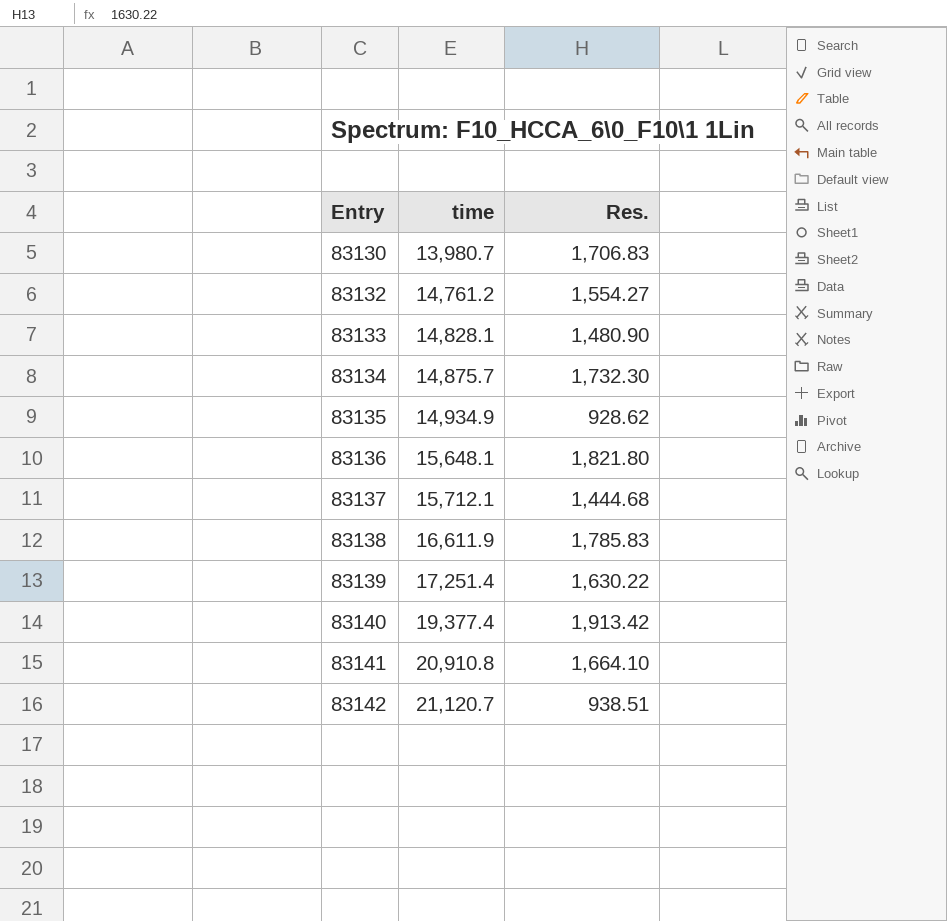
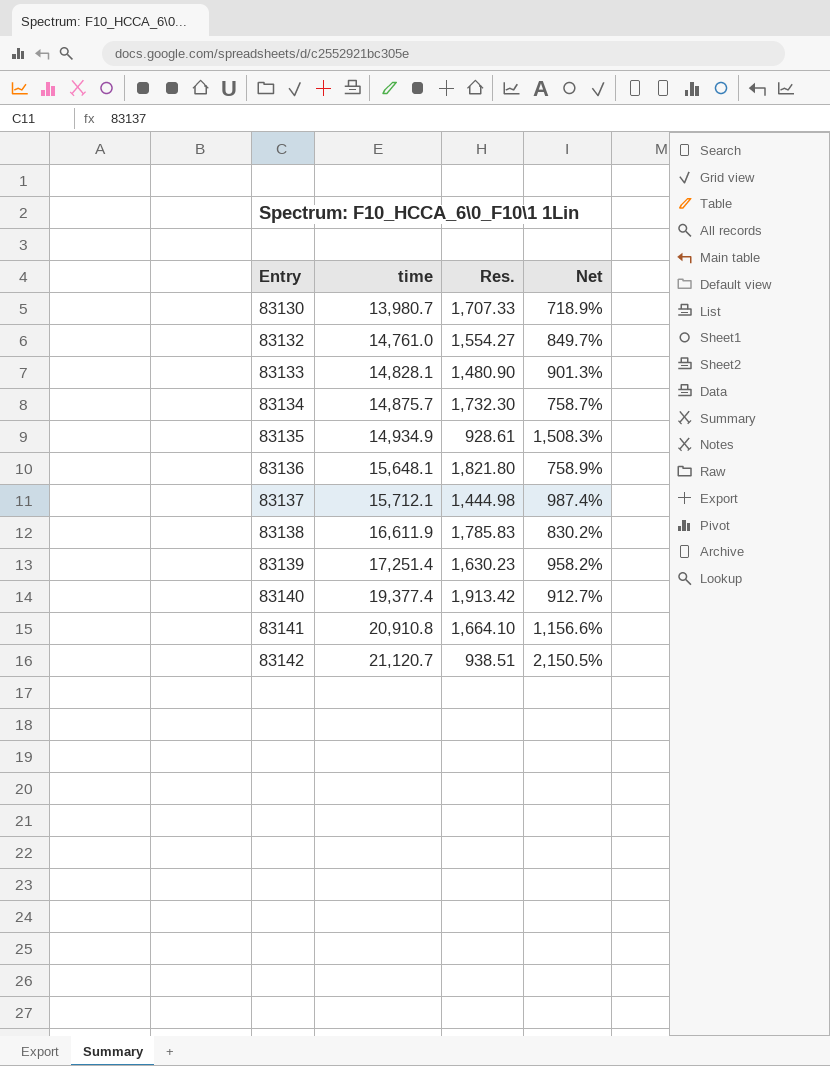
column Net | formula: none -> ([time] - [Res.]) / [Res.]
83130 | Res.: 1,706.83 -> 1,707.33
83132 | time: 14,761.2 -> 14,761.0
83135 | Res.: 928.62 -> 928.61
83137 | Res.: 1,444.68 -> 1,444.98
83139 | Res.: 1,630.22 -> 1,630.23

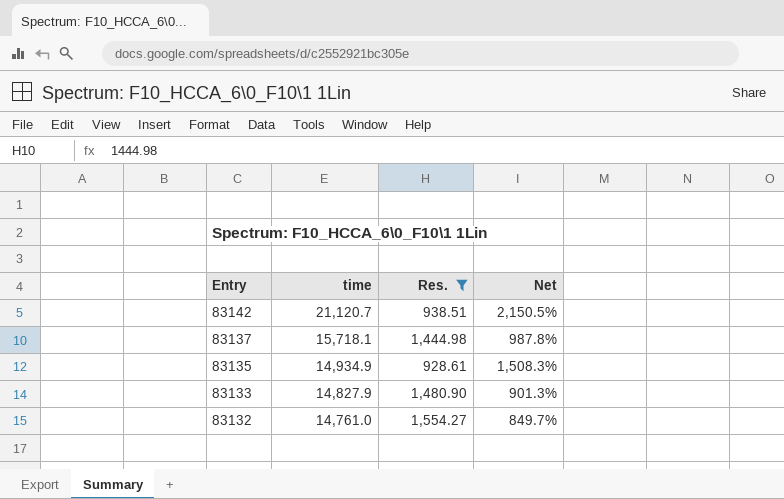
filter: none -> Res. <= 1,554.27
row order: Entry ascending -> Entry descending
83137 | time: 15,712.1 -> 15,718.1
83137 | Net: 987.4% -> 987.8%
83133 | time: 14,828.1 -> 14,827.9

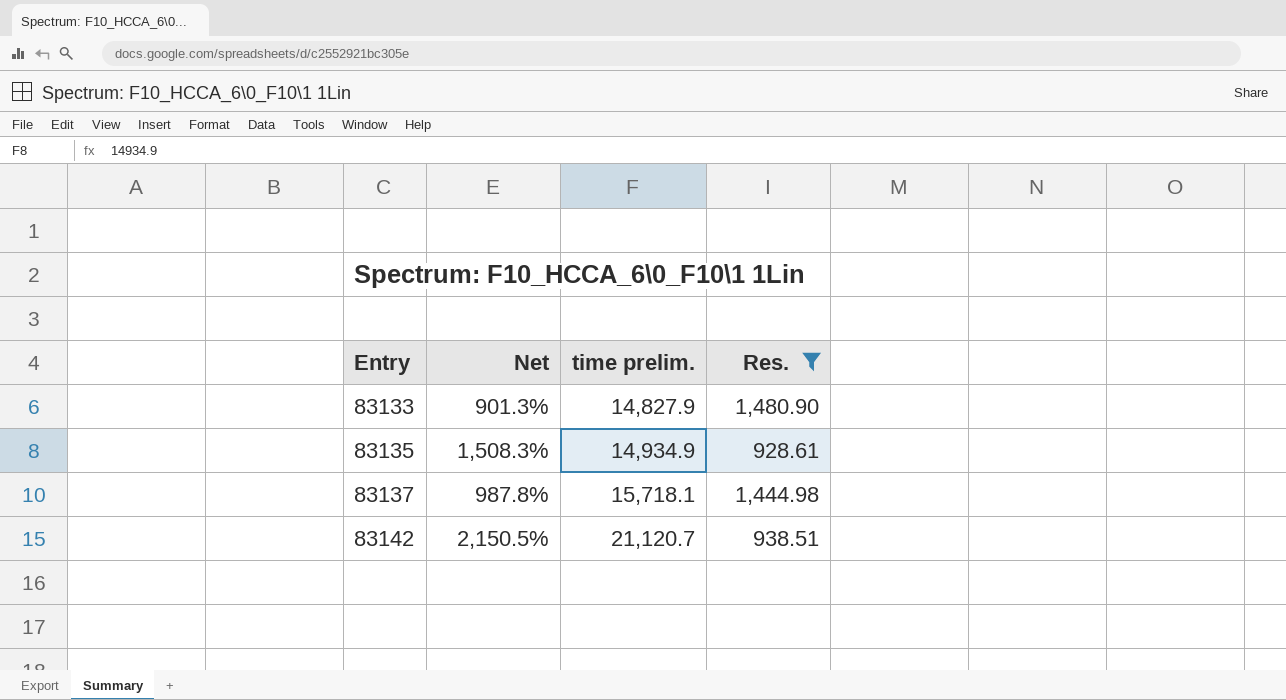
row order: Entry descending -> Entry ascending
column Net | position: 4 -> 2
column name: time -> time prelim.
row 83132: 14,761.0 | 1,554.27 | 849.7% -> none

